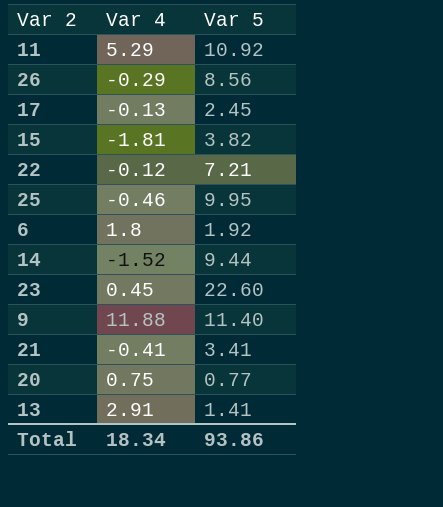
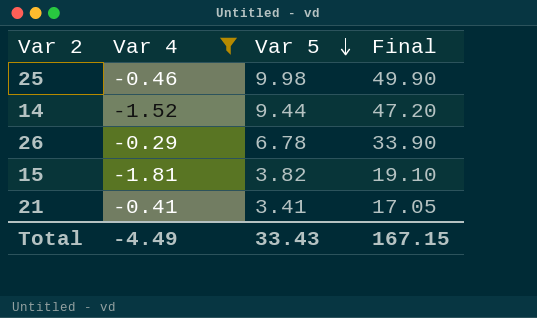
filter: none -> Var 4 <= -0.29
row order: none -> Var 5 descending
column Final | formula: none -> [Var 5] * 5
25 | Var 5: 9.95 -> 9.98
26 | Var 5: 8.56 -> 6.78
Total | Var 4: 18.34 -> -4.49
Total | Var 5: 93.86 -> 33.43

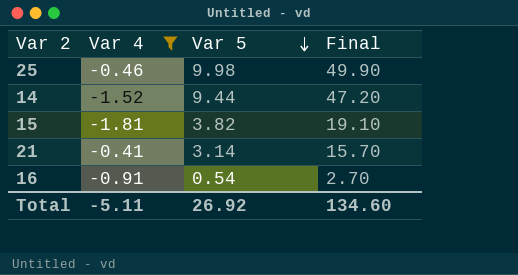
row 26: -0.29 | 6.78 | 33.90 -> none
21 | Var 5: 3.41 -> 3.14
21 | Final: 17.05 -> 15.70
row 16: none -> -0.91 | 0.54 | 2.70
Total | Var 4: -4.49 -> -5.11
Total | Var 5: 33.43 -> 26.92
Total | Final: 167.15 -> 134.60

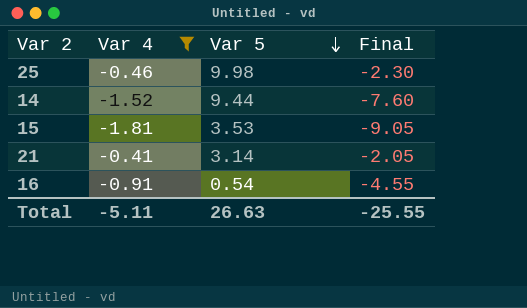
column Final | formula: [Var 5] * 5 -> [Var 4] * 5
15 | Var 5: 3.82 -> 3.53
Total | Var 5: 26.92 -> 26.63
Total | Final: 134.60 -> -25.55

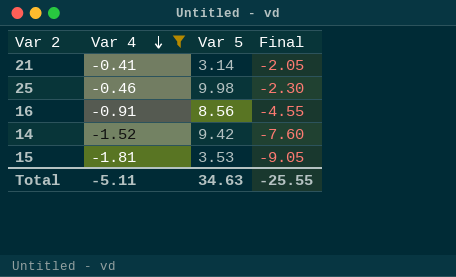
row order: Var 5 descending -> Var 4 descending
16 | Var 5: 0.54 -> 8.56
14 | Var 5: 9.44 -> 9.42
Total | Var 5: 26.63 -> 34.63

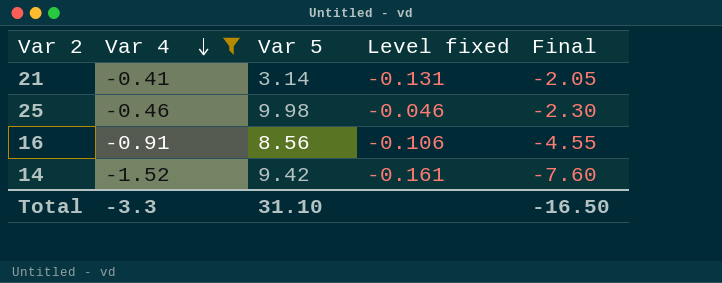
column Level fixed | formula: none -> [Var 4] / [Var 5]
row 15: -1.81 | 3.53 | -9.05 -> none
Total | Var 4: -5.11 -> -3.3
Total | Var 5: 34.63 -> 31.10
Total | Final: -25.55 -> -16.50

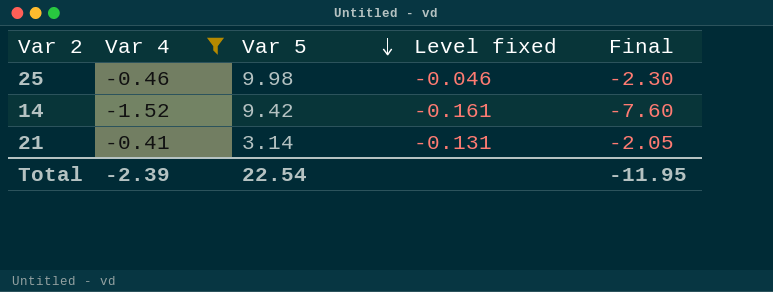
row order: Var 4 descending -> Var 5 descending
row 16: -0.91 | 8.56 | -0.106 | -4.55 -> none
Total | Var 4: -3.3 -> -2.39
Total | Var 5: 31.10 -> 22.54
Total | Final: -16.50 -> -11.95

